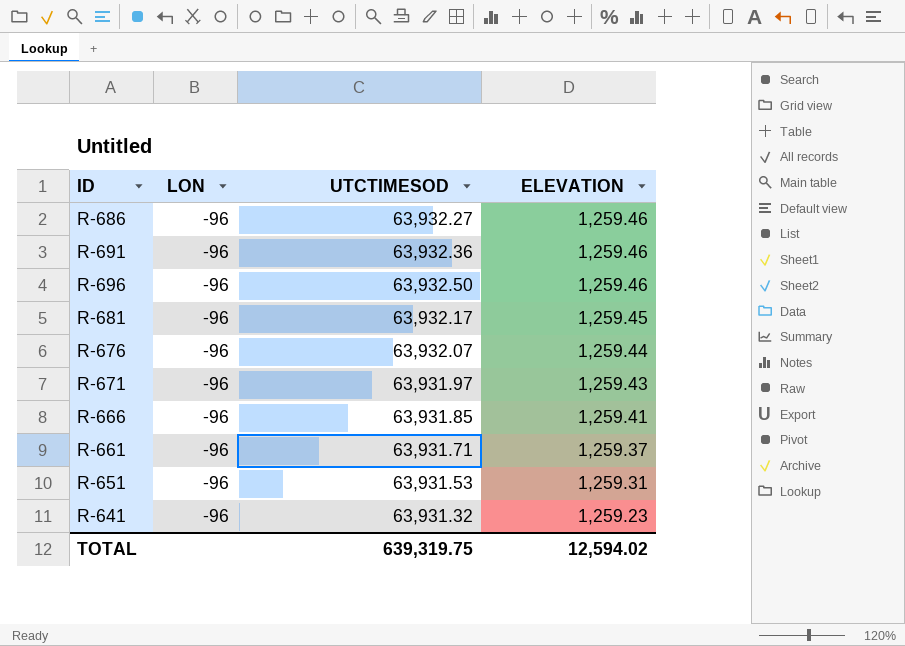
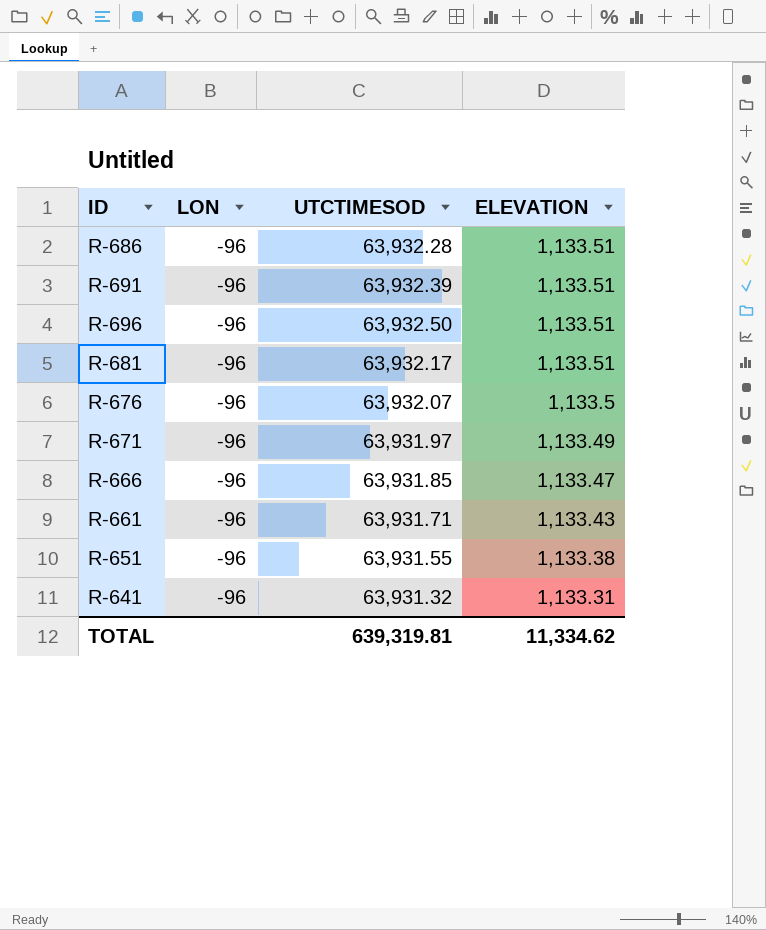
R-686 | UTCTIMESOD: 63,932.27 -> 63,932.28
R-686 | ELEVATION: 1,259.46 -> 1,133.51
R-691 | UTCTIMESOD: 63,932.36 -> 63,932.39
R-691 | ELEVATION: 1,259.46 -> 1,133.51
R-696 | ELEVATION: 1,259.46 -> 1,133.51
R-681 | ELEVATION: 1,259.45 -> 1,133.51
R-676 | ELEVATION: 1,259.44 -> 1,133.5
R-671 | ELEVATION: 1,259.43 -> 1,133.49
R-666 | ELEVATION: 1,259.41 -> 1,133.47
R-661 | ELEVATION: 1,259.37 -> 1,133.43
R-651 | UTCTIMESOD: 63,931.53 -> 63,931.55
R-651 | ELEVATION: 1,259.31 -> 1,133.38
R-641 | ELEVATION: 1,259.23 -> 1,133.31
TOTAL | UTCTIMESOD: 639,319.75 -> 639,319.81
TOTAL | ELEVATION: 12,594.02 -> 11,334.62

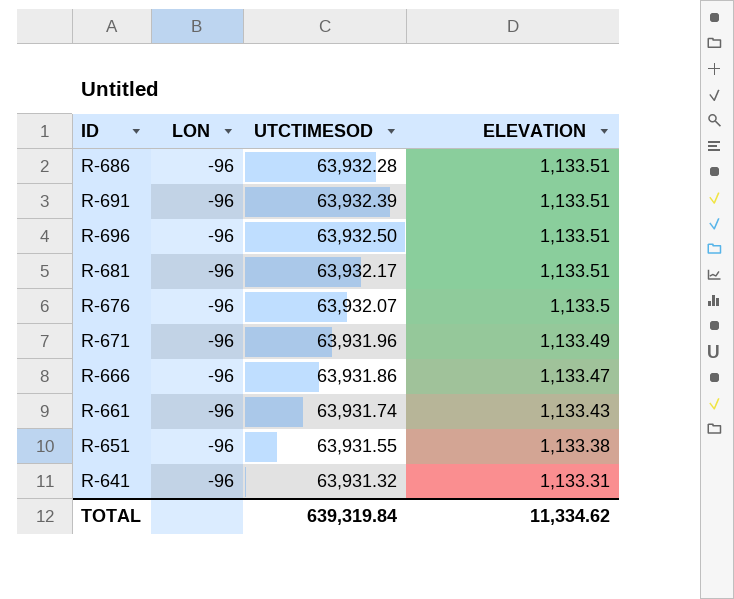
R-671 | UTCTIMESOD: 63,931.97 -> 63,931.96
R-666 | UTCTIMESOD: 63,931.85 -> 63,931.86
R-661 | UTCTIMESOD: 63,931.71 -> 63,931.74
TOTAL | UTCTIMESOD: 639,319.81 -> 639,319.84

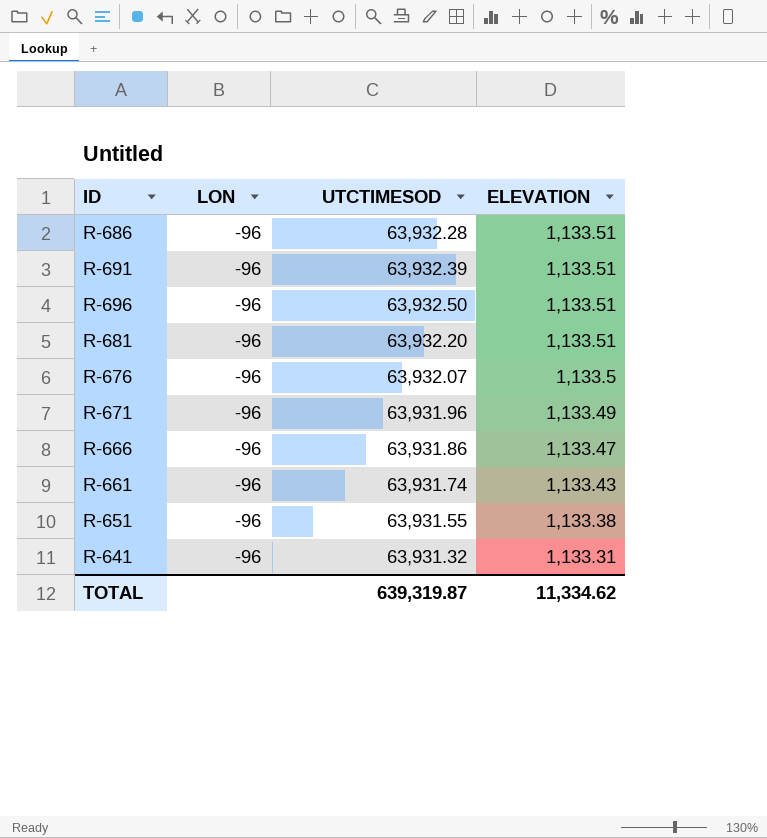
R-681 | UTCTIMESOD: 63,932.17 -> 63,932.20
TOTAL | UTCTIMESOD: 639,319.84 -> 639,319.87

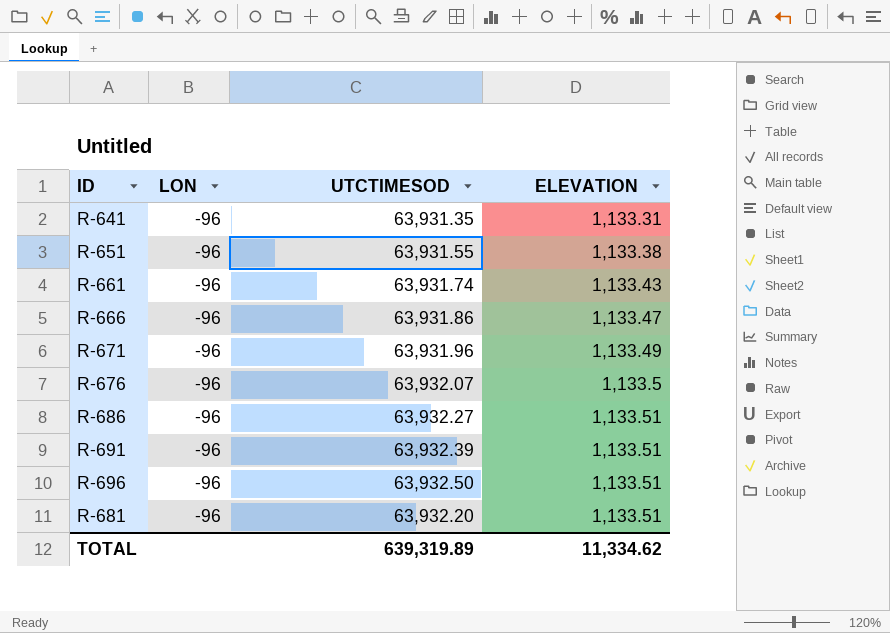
row order: ELEVATION descending -> ELEVATION ascending
R-641 | UTCTIMESOD: 63,931.32 -> 63,931.35
R-686 | UTCTIMESOD: 63,932.28 -> 63,932.27
TOTAL | UTCTIMESOD: 639,319.87 -> 639,319.89

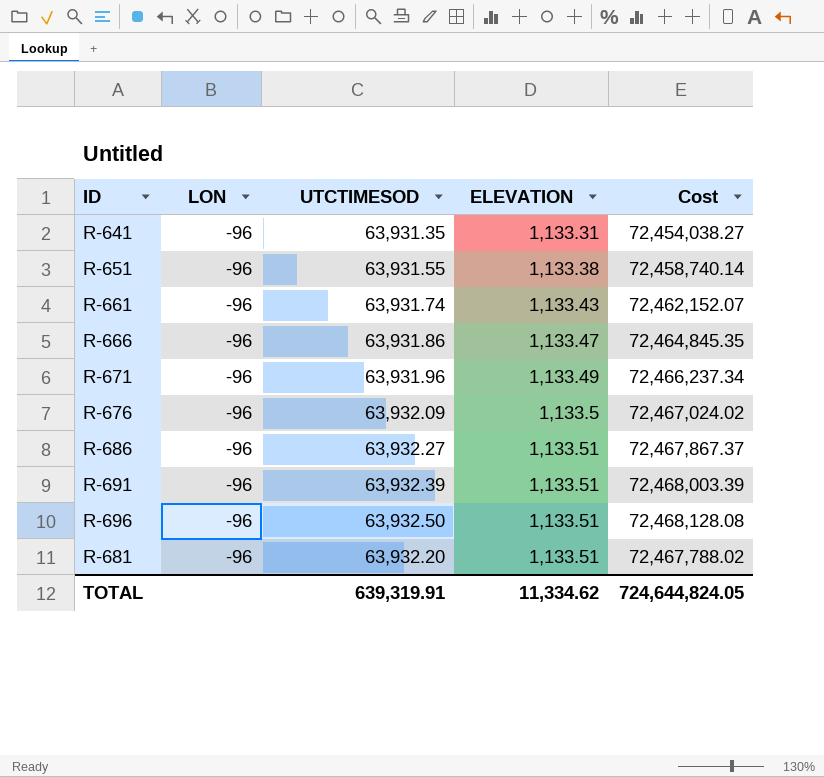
column Cost | formula: none -> [UTCTIMESOD] * [ELEVATION]
R-676 | UTCTIMESOD: 63,932.07 -> 63,932.09
TOTAL | UTCTIMESOD: 639,319.89 -> 639,319.91

